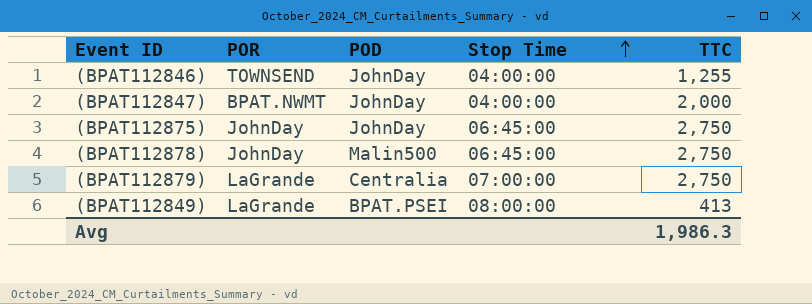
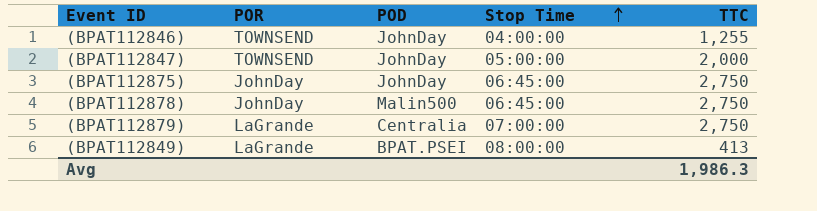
(BPAT112847) | POR: BPAT.NWMT -> TOWNSEND
(BPAT112847) | Stop Time: 04:00:00 -> 05:00:00

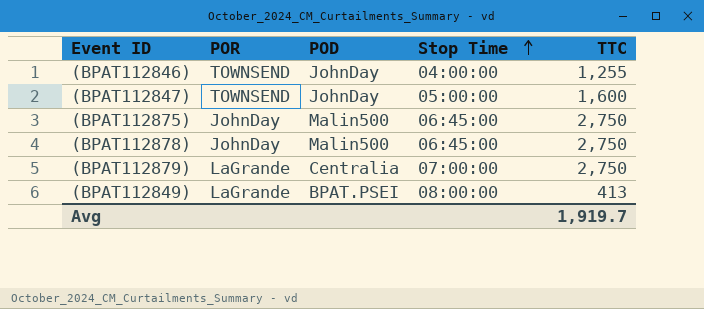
(BPAT112847) | TTC: 2,000 -> 1,600
(BPAT112875) | POD: JohnDay -> Malin500
Avg | TTC: 1,986.3 -> 1,919.7

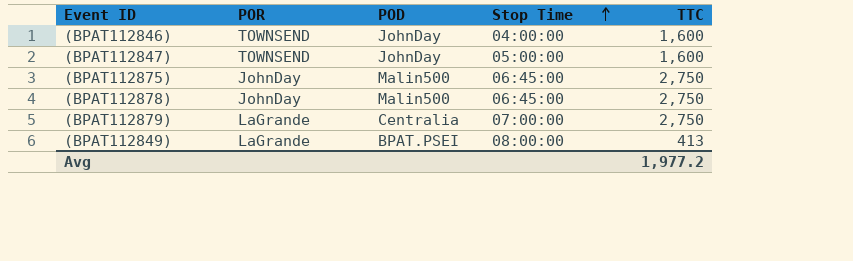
(BPAT112846) | TTC: 1,255 -> 1,600
Avg | TTC: 1,919.7 -> 1,977.2

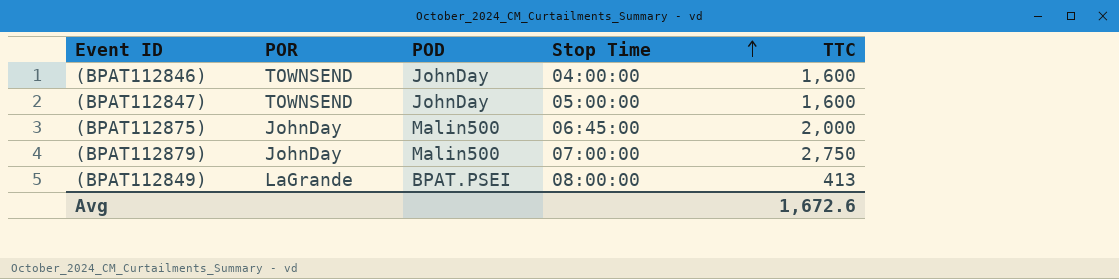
row (BPAT112878): JohnDay | Malin500 | 06:45:00 | 2,750 -> none
(BPAT112875) | TTC: 2,750 -> 2,000
(BPAT112879) | POR: LaGrande -> JohnDay
(BPAT112879) | POD: Centralia -> Malin500
Avg | TTC: 1,977.2 -> 1,672.6

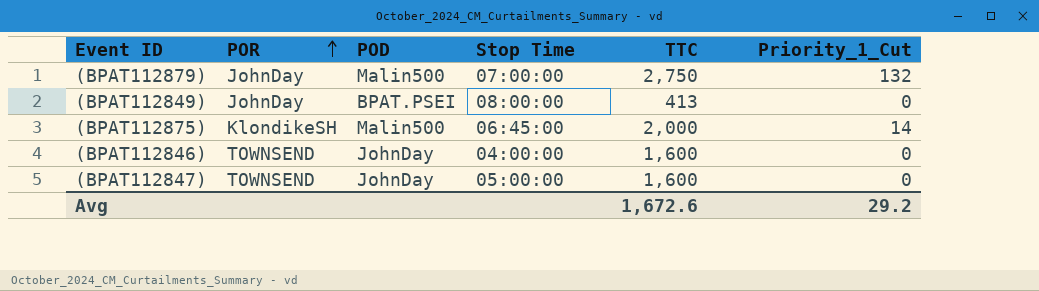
row order: Stop Time ascending -> POR ascending
column Priority_1_Cut | position: none -> 6
(BPAT112849) | POR: LaGrande -> JohnDay
(BPAT112875) | POR: JohnDay -> KlondikeSH

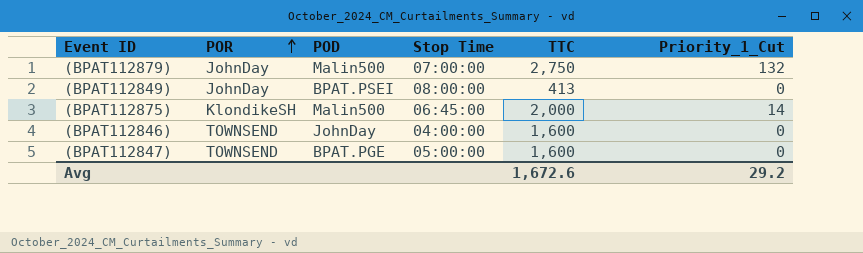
(BPAT112847) | POD: JohnDay -> BPAT.PGE

